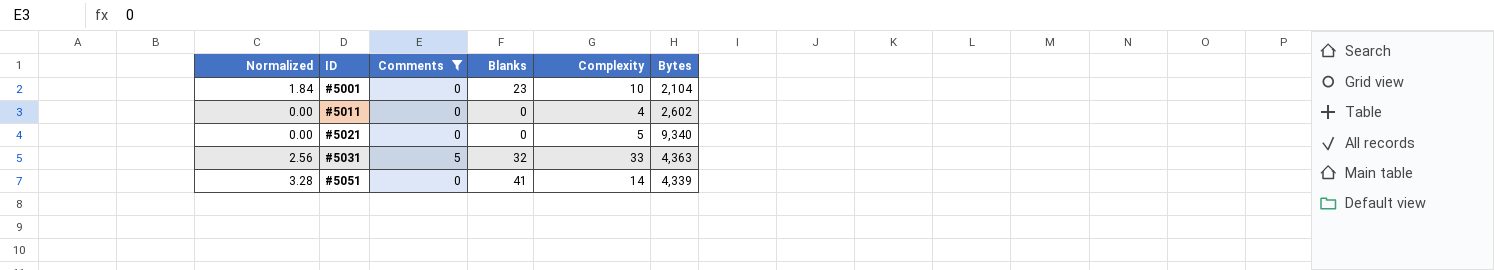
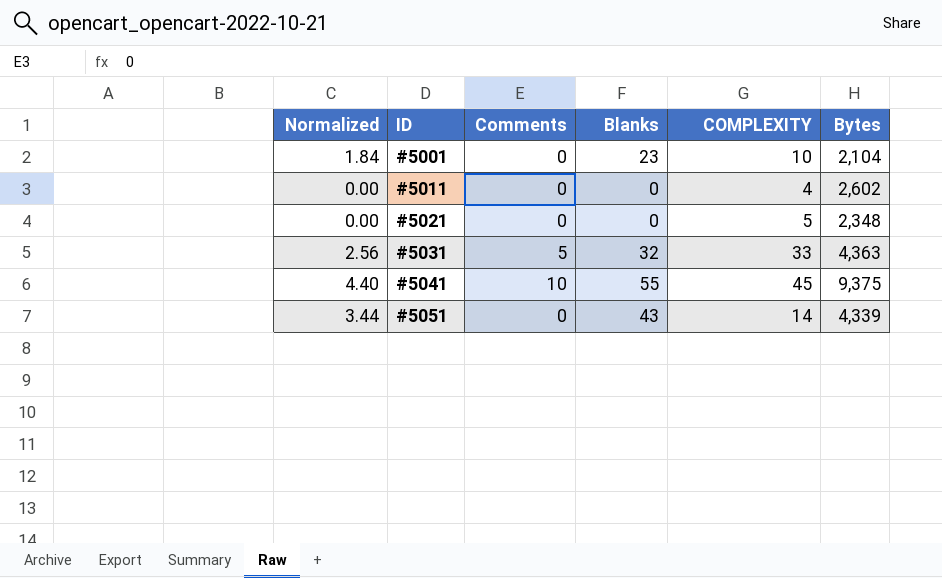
filter: Comments != 10 -> none
column name: Complexity -> COMPLEXITY
#5021 | Bytes: 9,340 -> 2,348
#5051 | Normalized: 3.28 -> 3.44
#5051 | Blanks: 41 -> 43

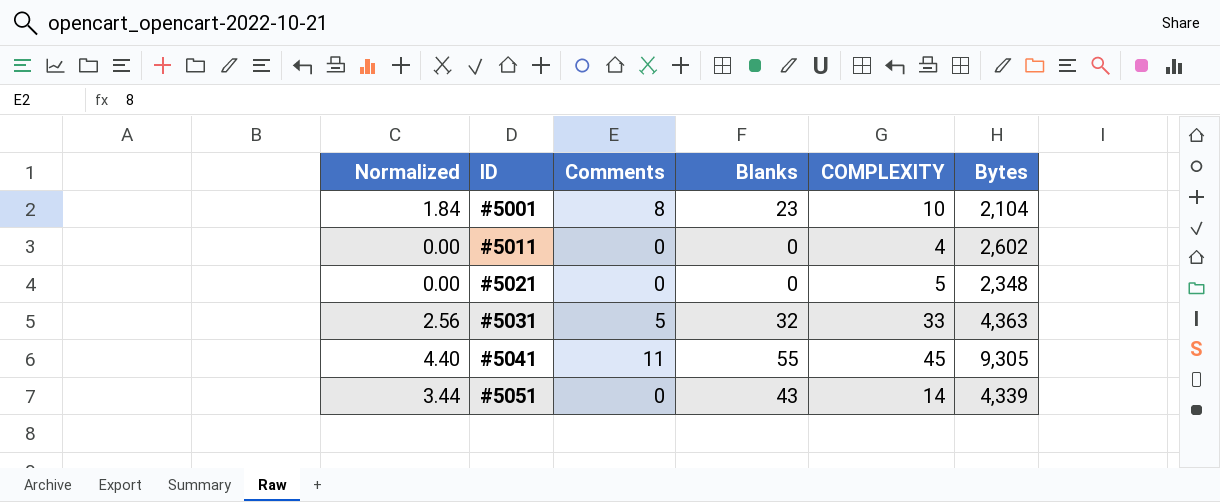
#5001 | Comments: 0 -> 8
#5041 | Comments: 10 -> 11
#5041 | Bytes: 9,375 -> 9,305

